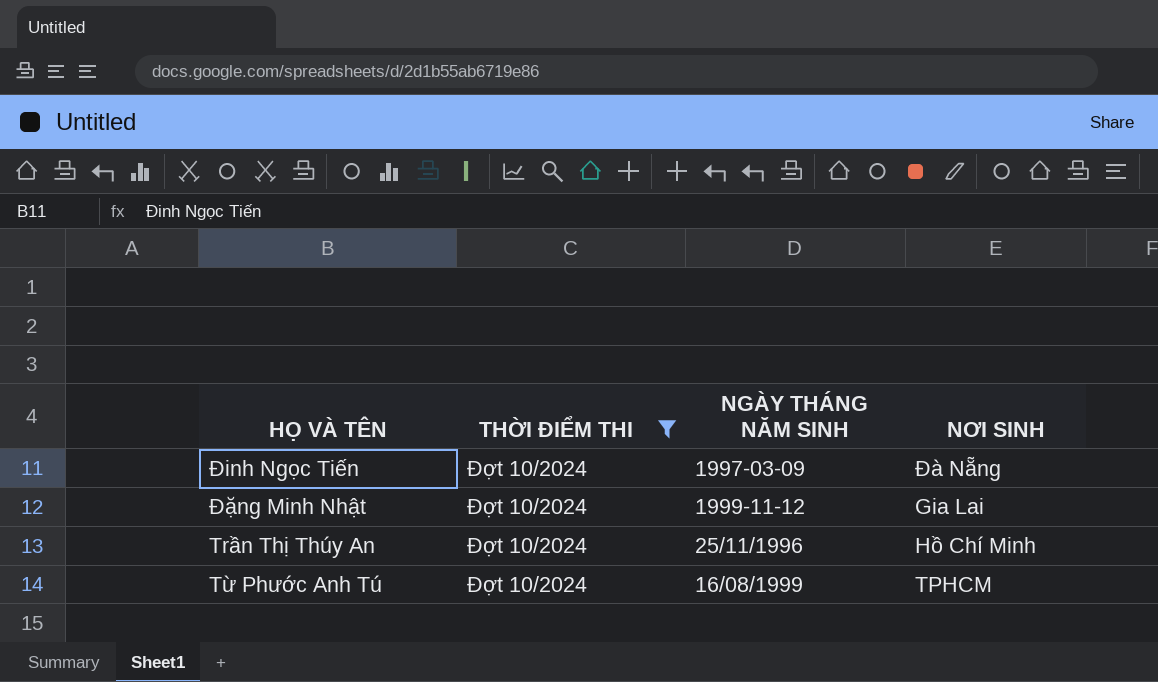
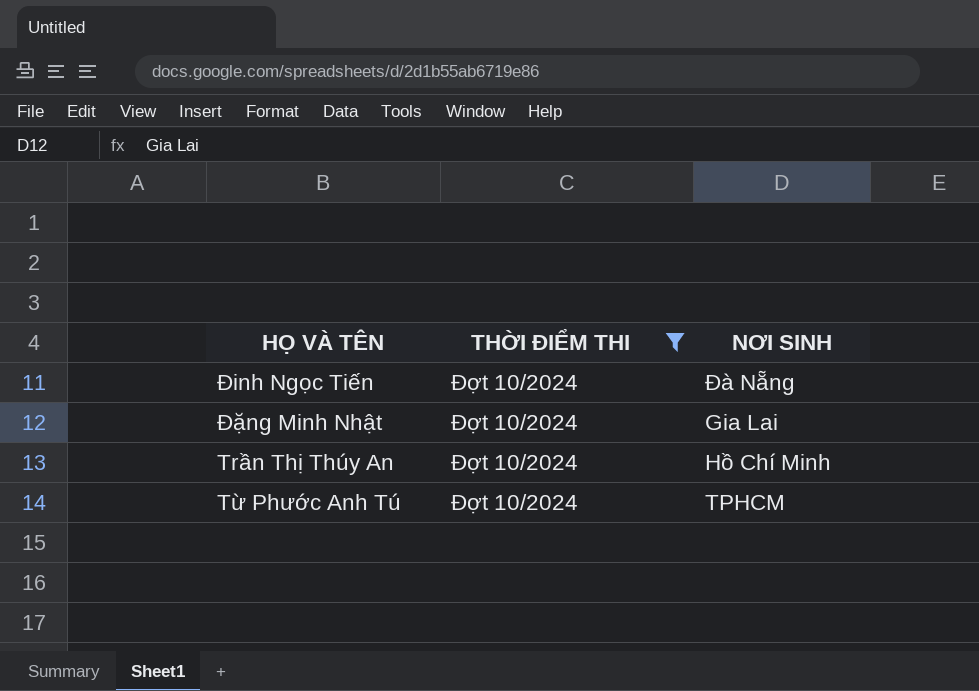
column NGÀY THÁNG NĂM SINH | position: 3 -> none

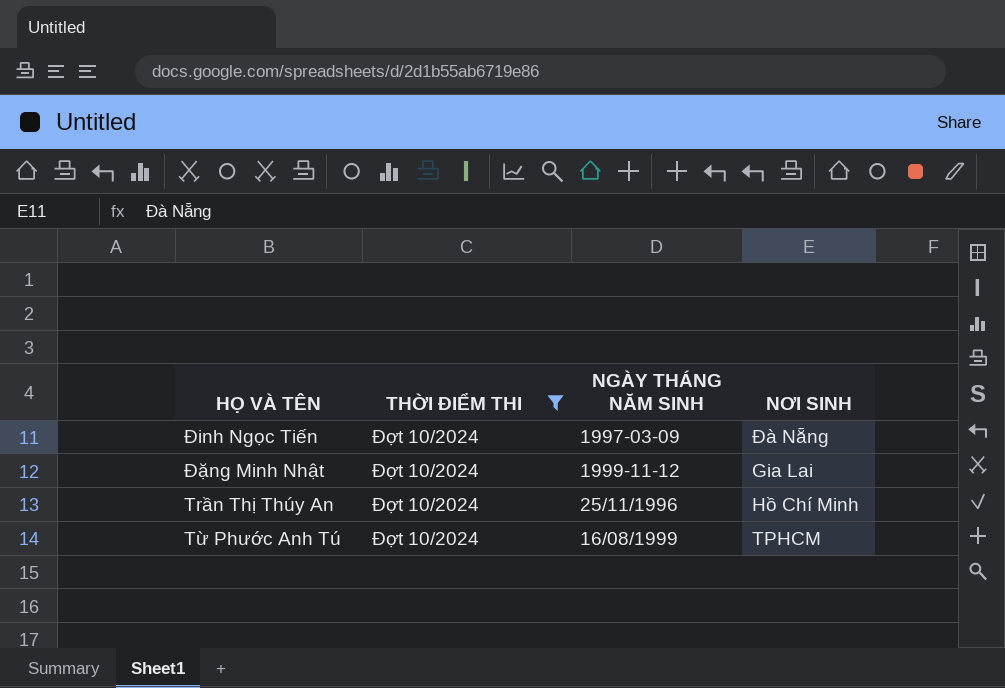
column NGÀY THÁNG NĂM SINH | position: none -> 3

